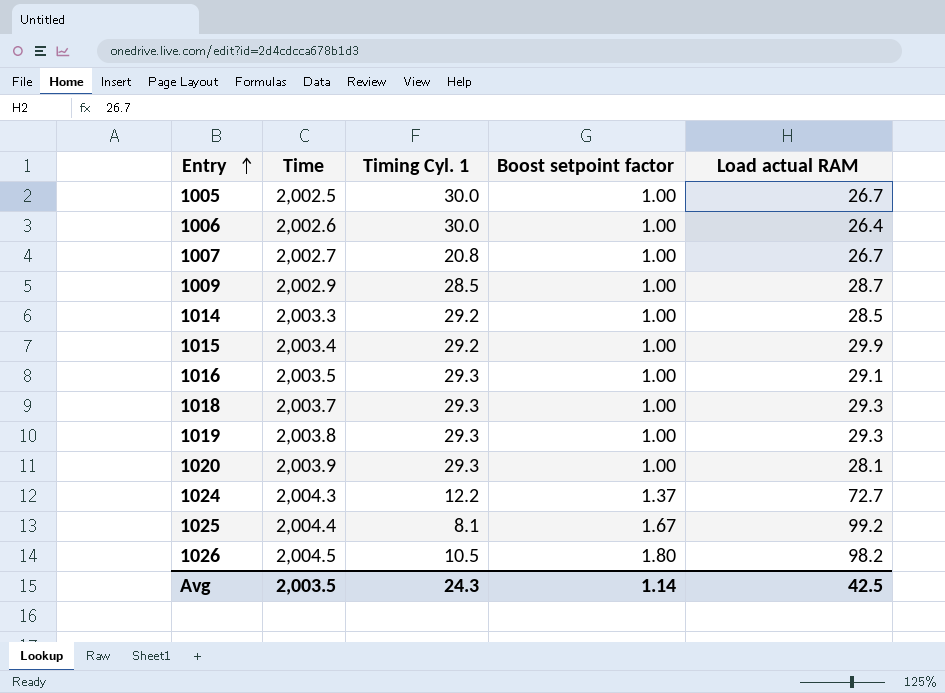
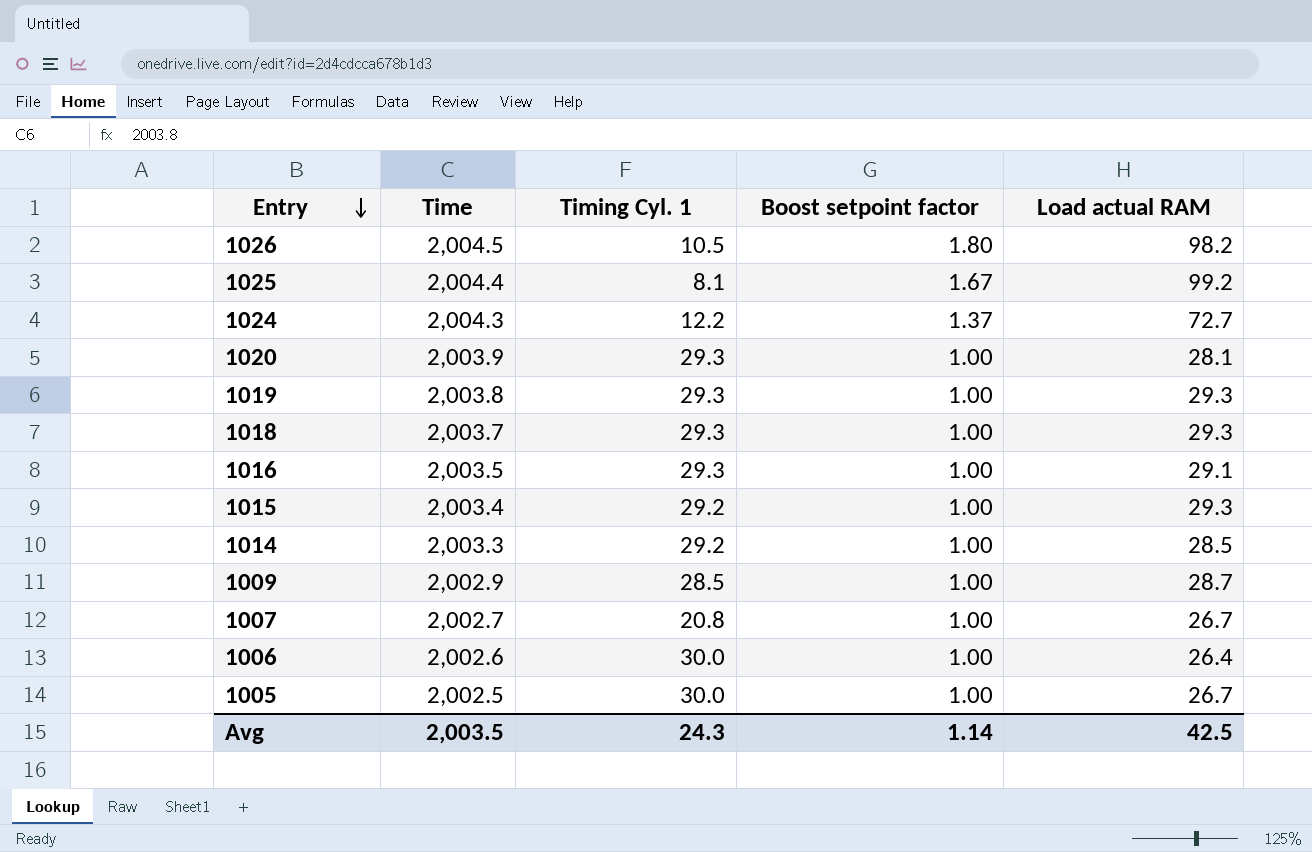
row order: Entry ascending -> Entry descending
1015 | Load actual RAM: 29.9 -> 29.3

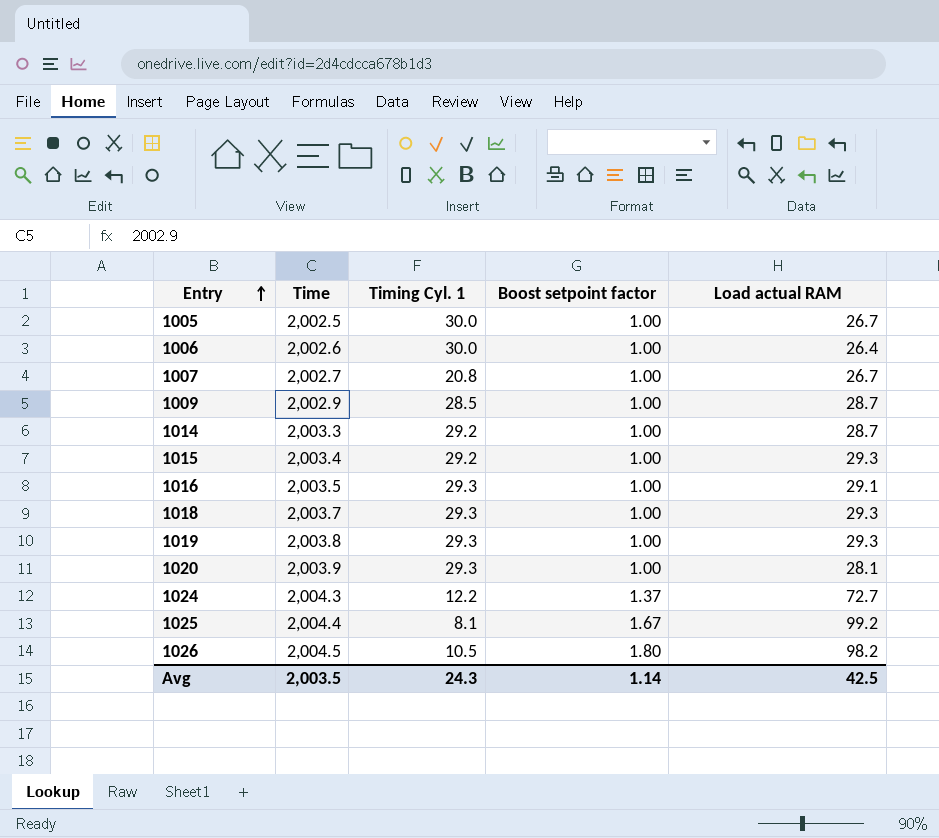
row order: Entry descending -> Entry ascending
1014 | Load actual RAM: 28.5 -> 28.7

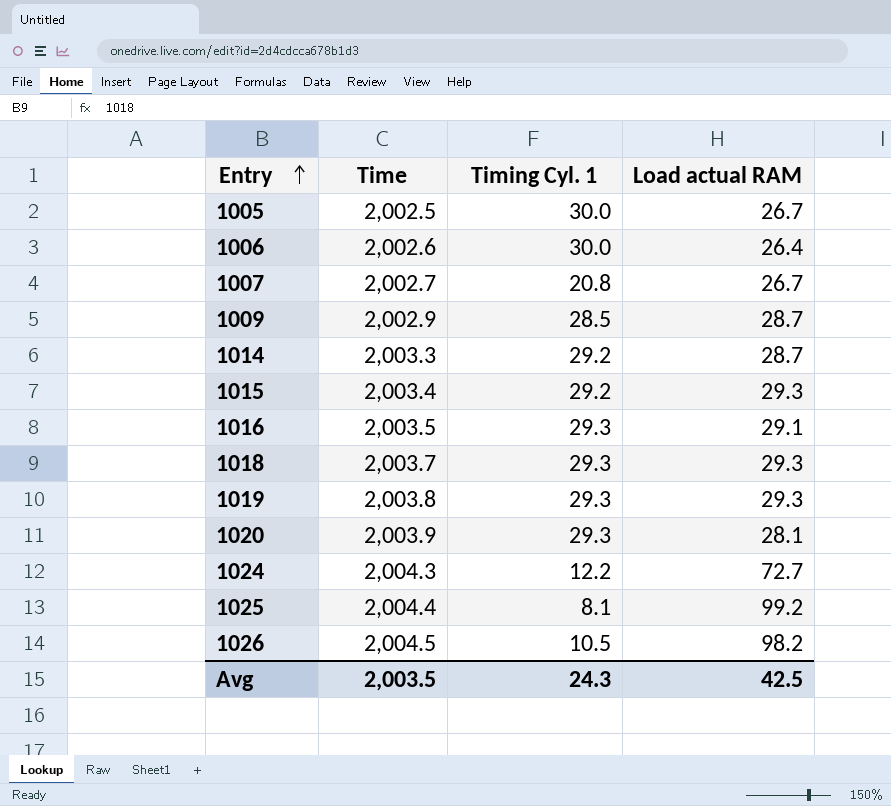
column Boost setpoint factor | position: 4 -> none

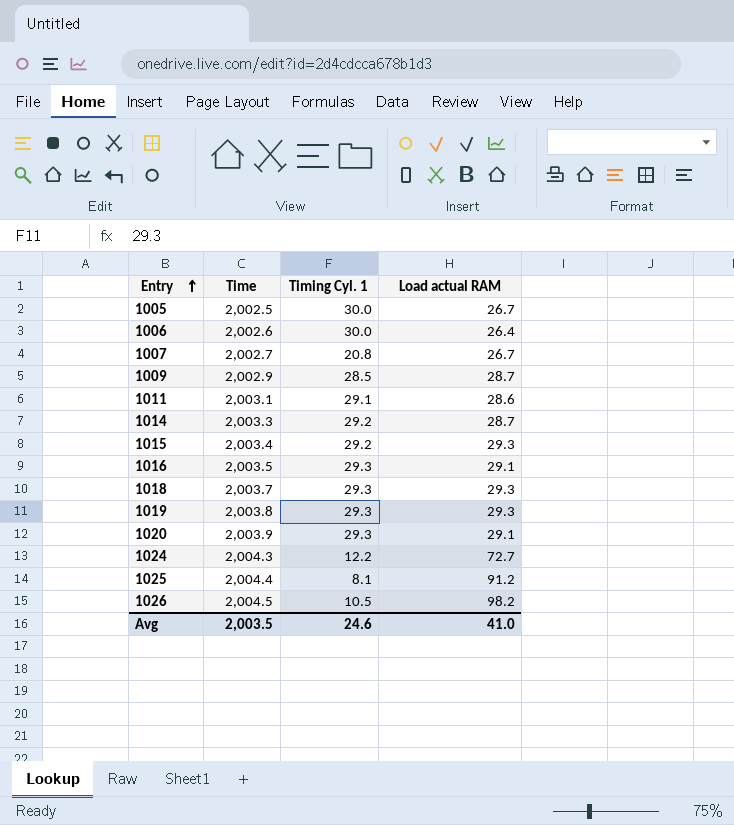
row 1011: none -> 2,003.1 | 29.1 | 28.6
1020 | Load actual RAM: 28.1 -> 29.1
1025 | Load actual RAM: 99.2 -> 91.2
Avg | Timing Cyl. 1: 24.3 -> 24.6
Avg | Load actual RAM: 42.5 -> 41.0

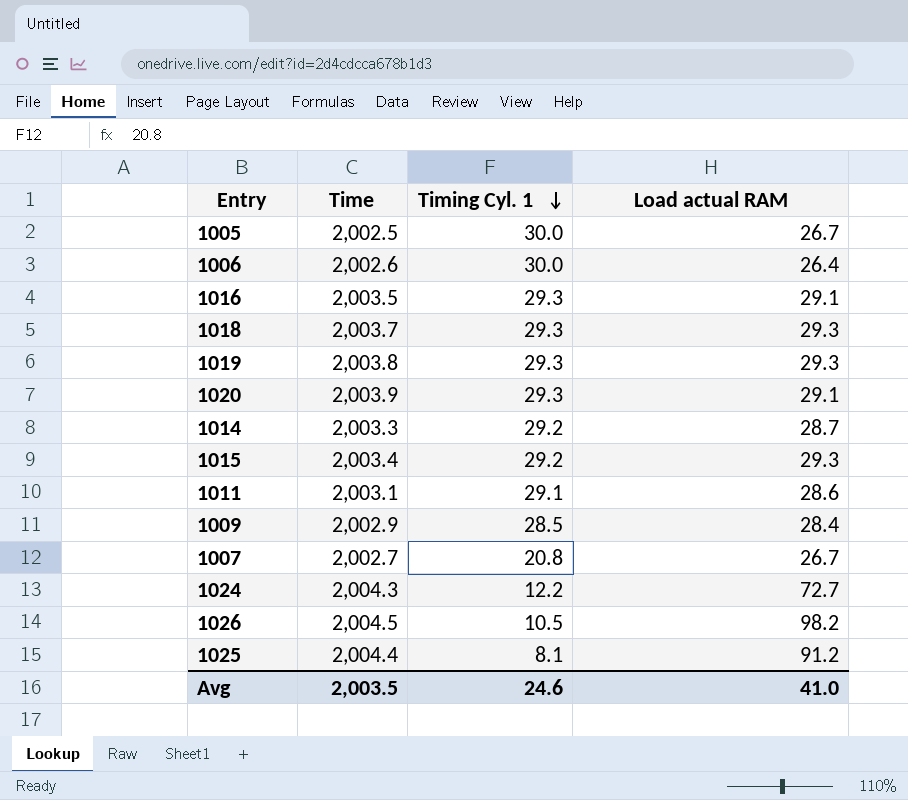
row order: Entry ascending -> Timing Cyl. 1 descending
1009 | Load actual RAM: 28.7 -> 28.4

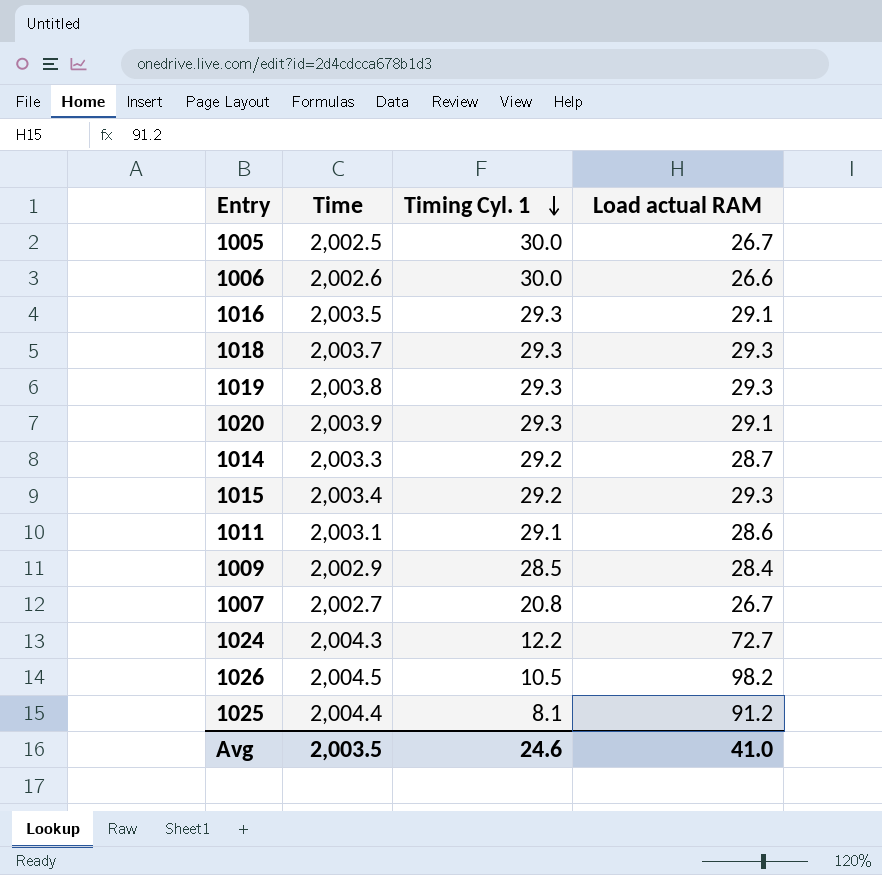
1006 | Load actual RAM: 26.4 -> 26.6

